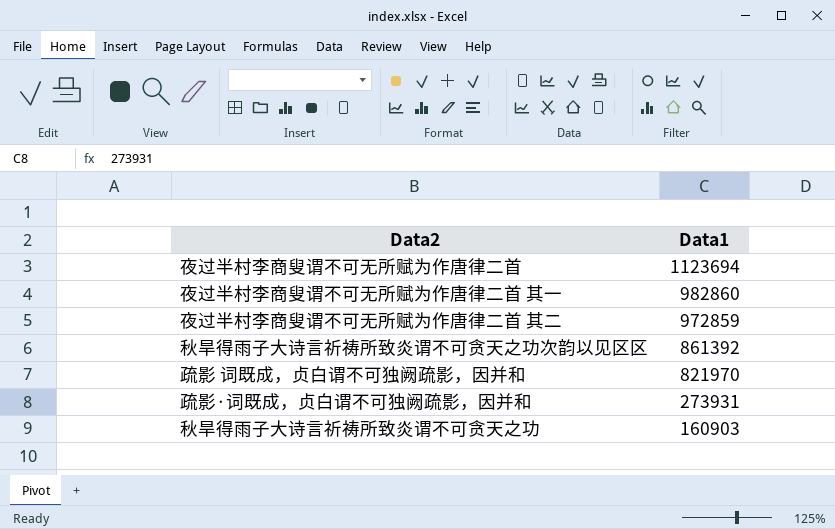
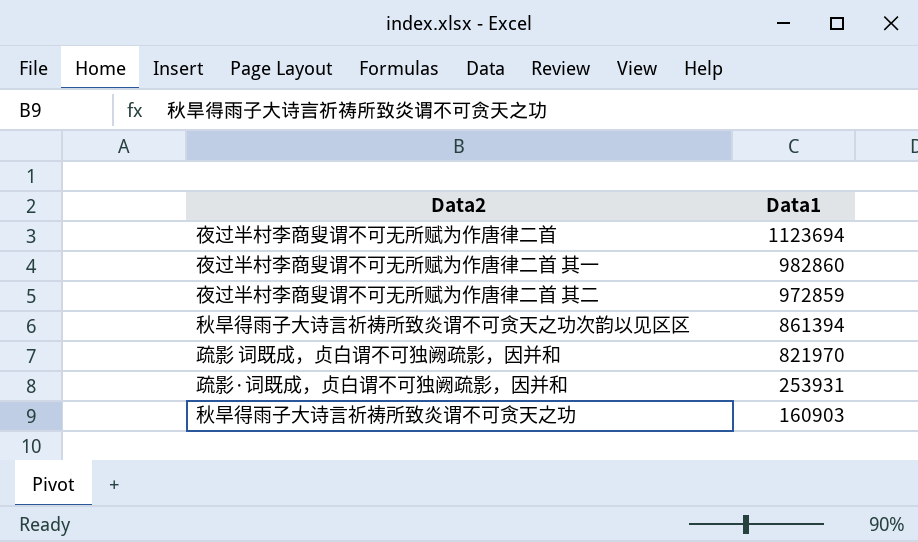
秋旱得雨子大诗言祈祷所致炎谓不可贪天之功次韵以见区区 | Data1: 861392 -> 861394
疏影·词既成，贞白谓不可独阙疏影，因并和 | Data1: 273931 -> 253931

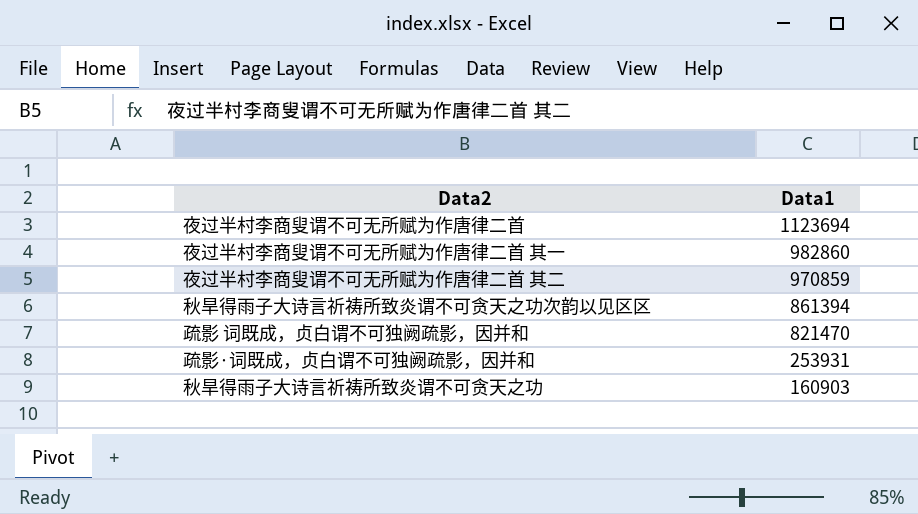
夜过半村李商叟谓不可无所赋为作唐律二首 其二 | Data1: 972859 -> 970859
疏影 词既成，贞白谓不可独阙疏影，因并和 | Data1: 821970 -> 821470

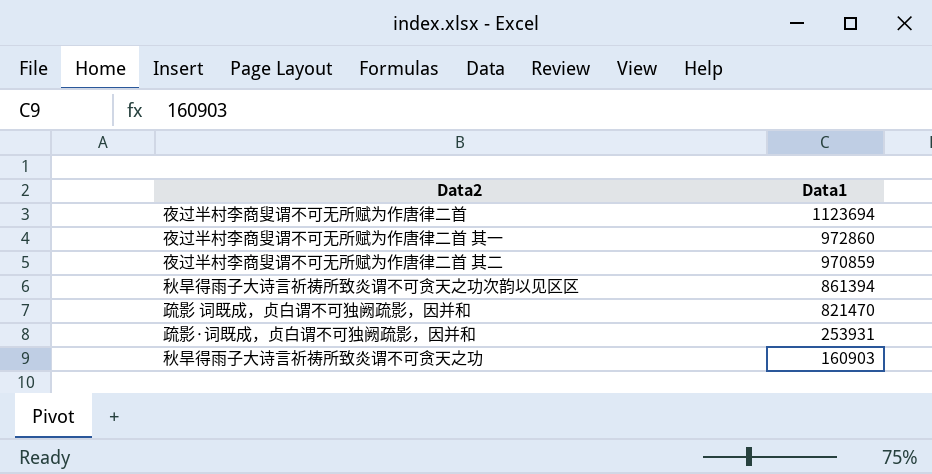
夜过半村李商叟谓不可无所赋为作唐律二首 其一 | Data1: 982860 -> 972860

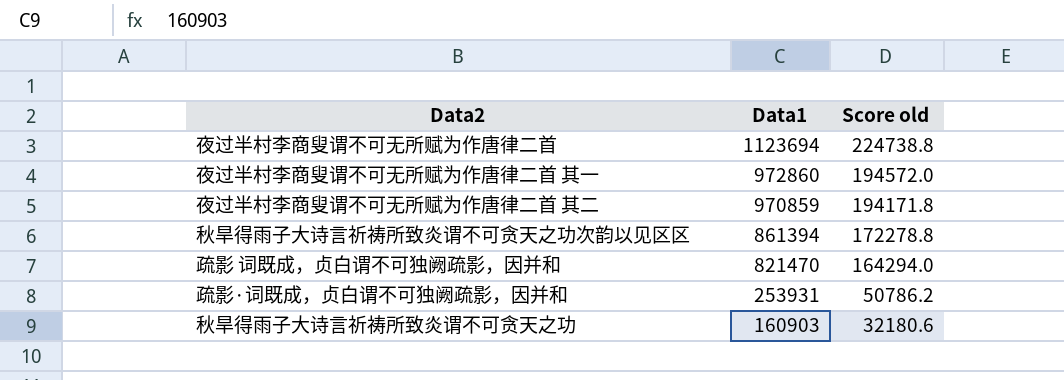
column Score old | formula: none -> [Data1] * 0.2

